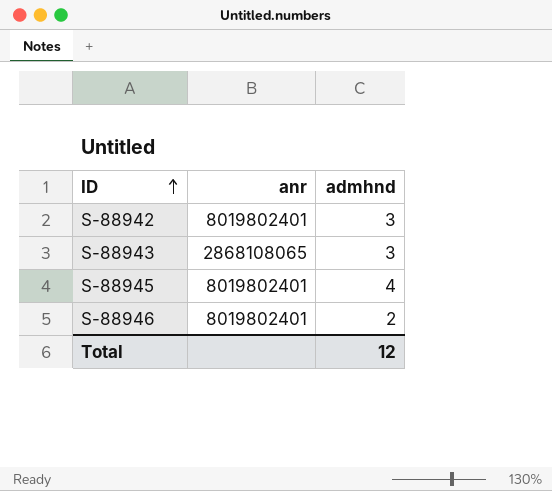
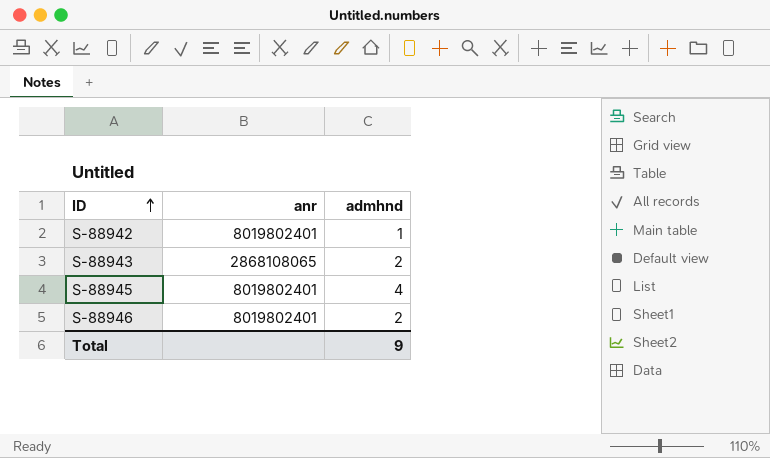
S-88942 | admhnd: 3 -> 1
S-88943 | admhnd: 3 -> 2
Total | admhnd: 12 -> 9

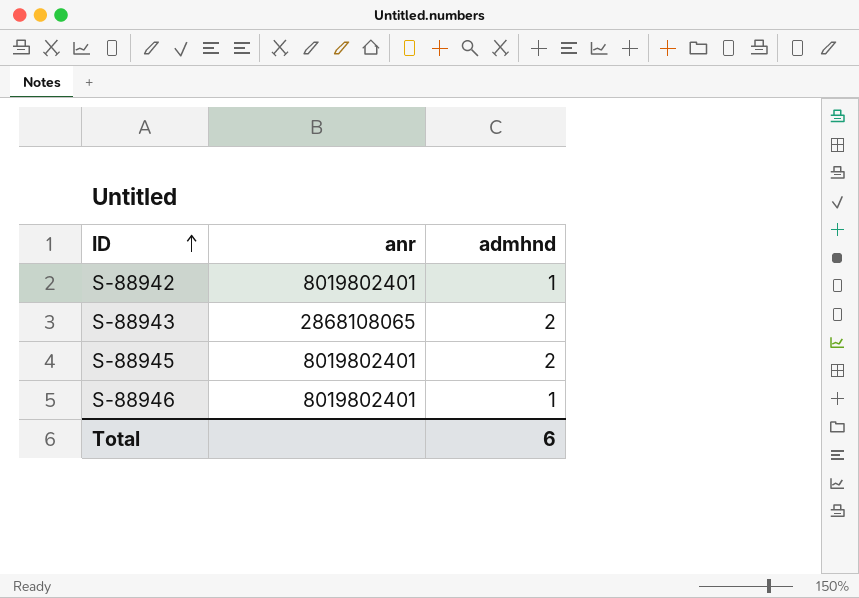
S-88945 | admhnd: 4 -> 2
S-88946 | admhnd: 2 -> 1
Total | admhnd: 9 -> 6

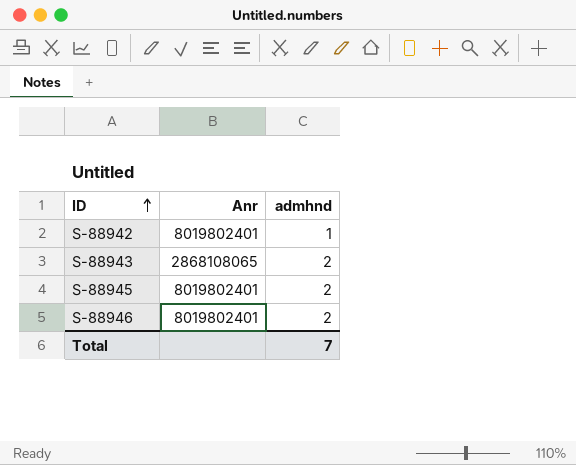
column name: anr -> Anr
S-88946 | admhnd: 1 -> 2
Total | admhnd: 6 -> 7

